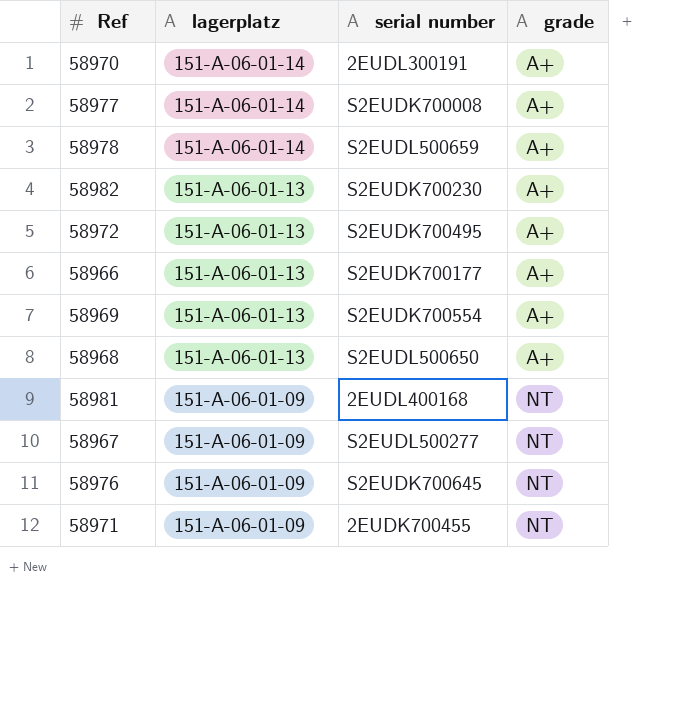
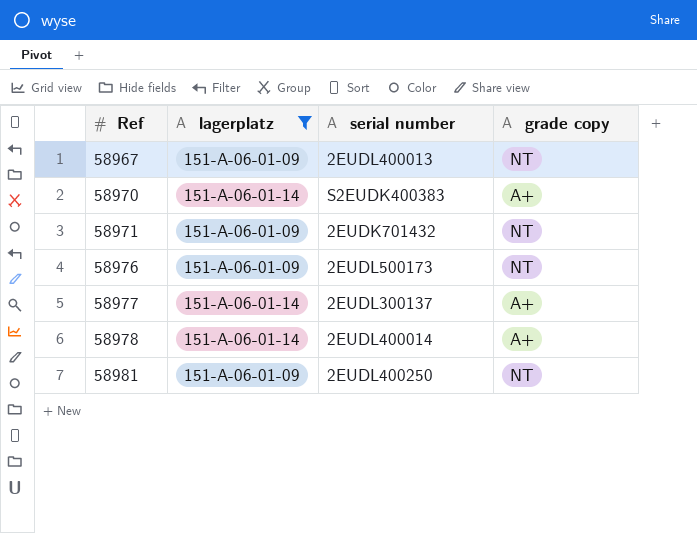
filter: none -> lagerplatz != 151-A-06-01-13
row order: lagerplatz descending -> Ref ascending
column name: grade -> grade copy
58967 | serial number: S2EUDL500277 -> 2EUDL400013
58970 | serial number: 2EUDL300191 -> S2EUDK400383
58971 | serial number: 2EUDK700455 -> 2EUDK701432
58976 | serial number: S2EUDK700645 -> 2EUDL500173
58977 | serial number: S2EUDK700008 -> 2EUDL300137
58978 | serial number: S2EUDL500659 -> 2EUDL400014
58981 | serial number: 2EUDL400168 -> 2EUDL400250

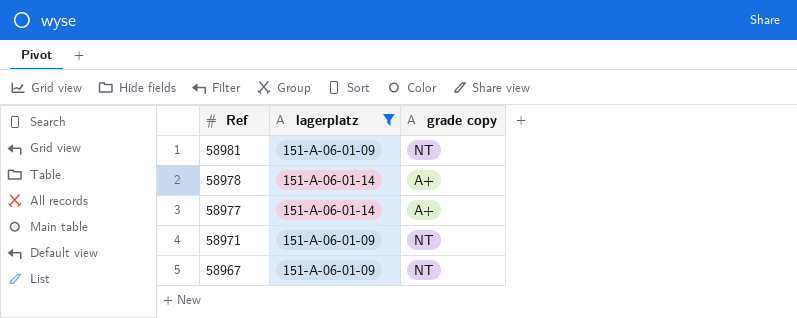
row order: Ref ascending -> Ref descending
column serial number | position: 3 -> none
row 58970: 151-A-06-01-14 | S2EUDK400383 | A+ -> none
row 58976: 151-A-06-01-09 | 2EUDL500173 | NT -> none

